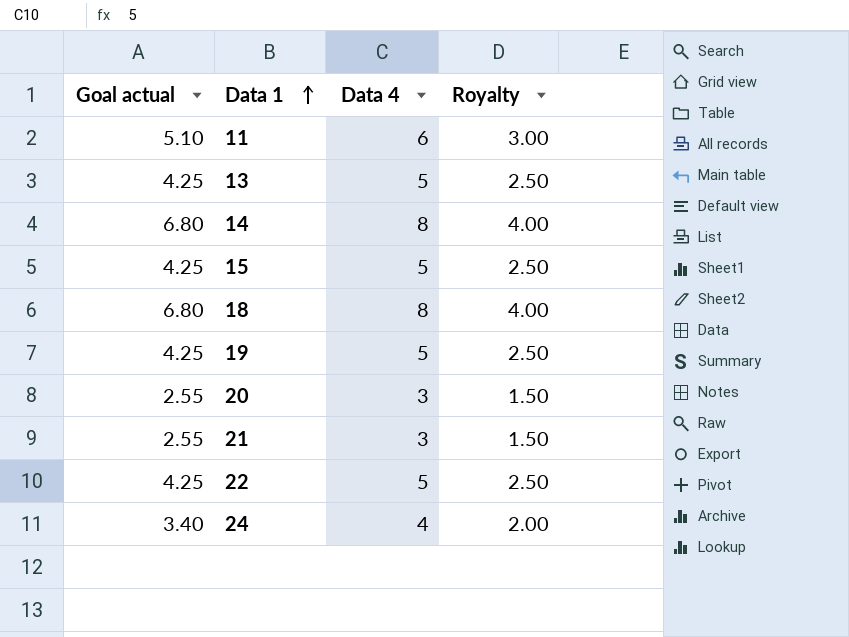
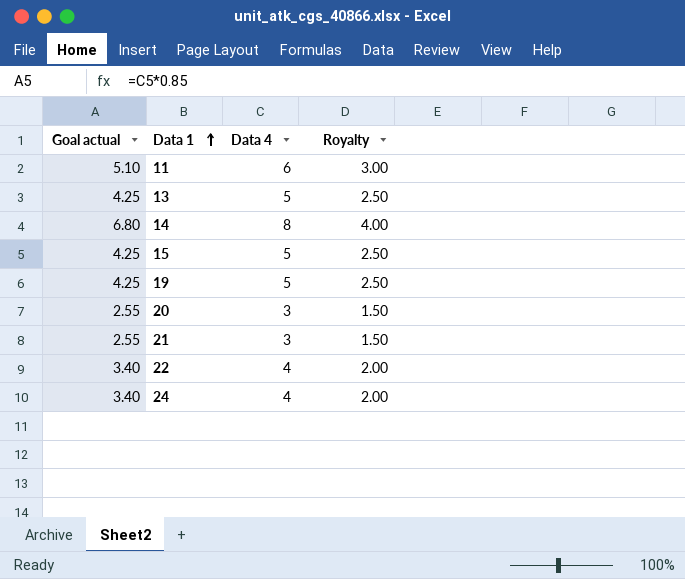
row 18: 6.80 | 8 | 4.00 -> none
22 | Goal actual: 4.25 -> 3.40
22 | Data 4: 5 -> 4
22 | Royalty: 2.50 -> 2.00

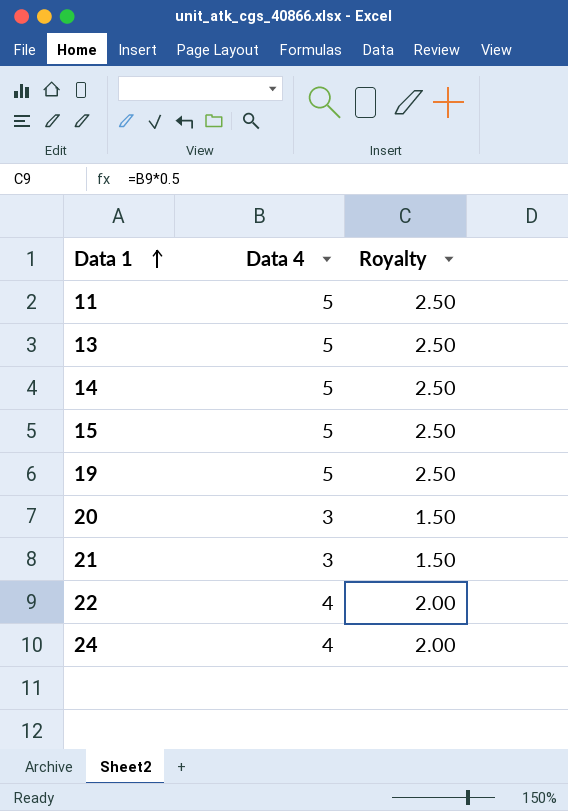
column Goal actual | formula: [Data 4] * 0.85 -> none
11 | Data 4: 6 -> 5
11 | Royalty: 3.00 -> 2.50
14 | Data 4: 8 -> 5
14 | Royalty: 4.00 -> 2.50

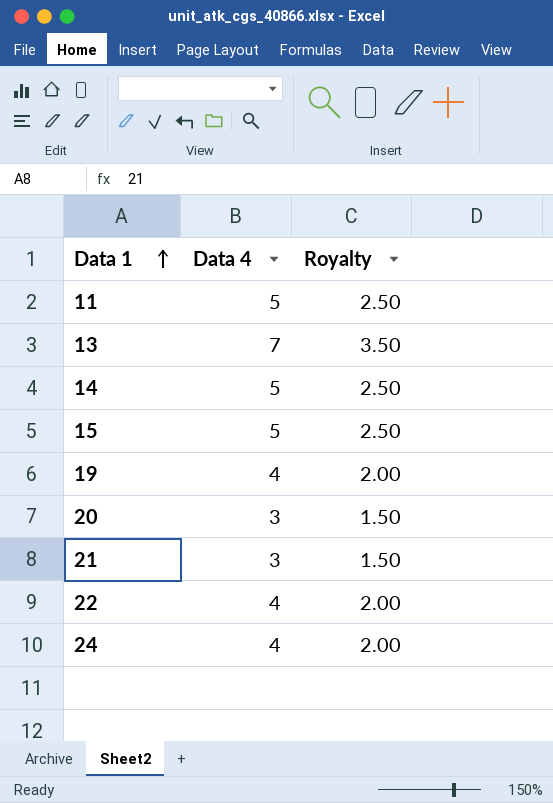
13 | Data 4: 5 -> 7
13 | Royalty: 2.50 -> 3.50
19 | Data 4: 5 -> 4
19 | Royalty: 2.50 -> 2.00

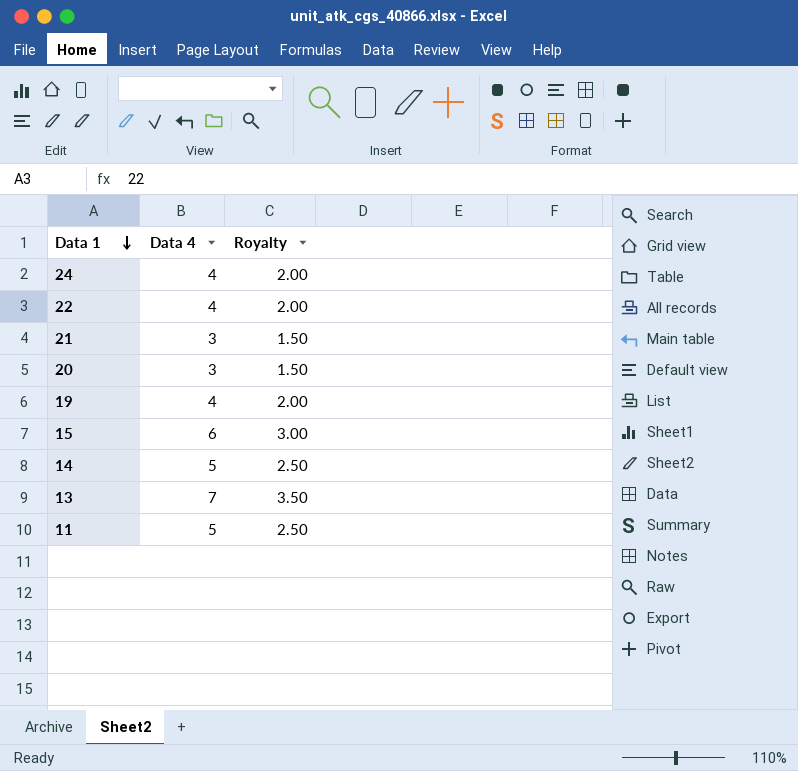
row order: Data 1 ascending -> Data 1 descending
15 | Data 4: 5 -> 6
15 | Royalty: 2.50 -> 3.00

